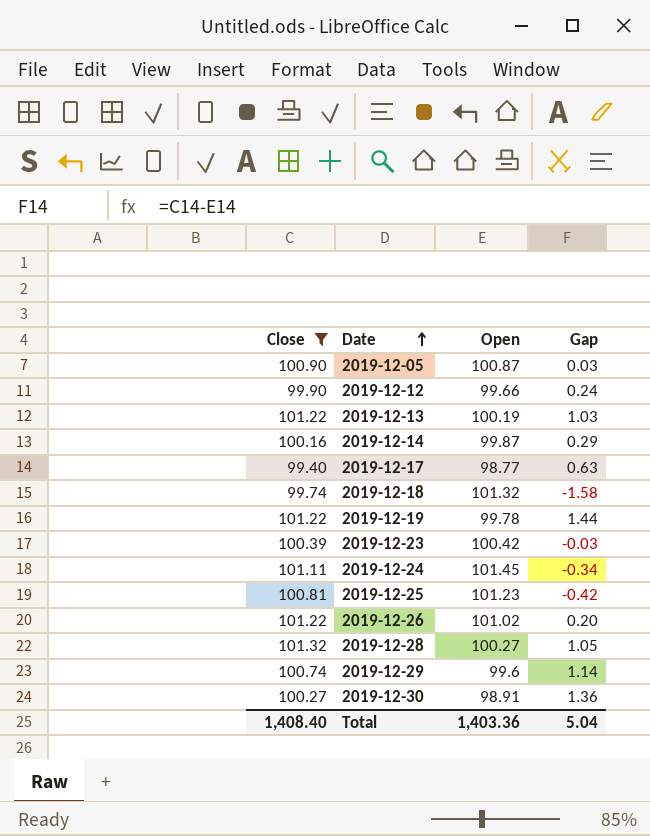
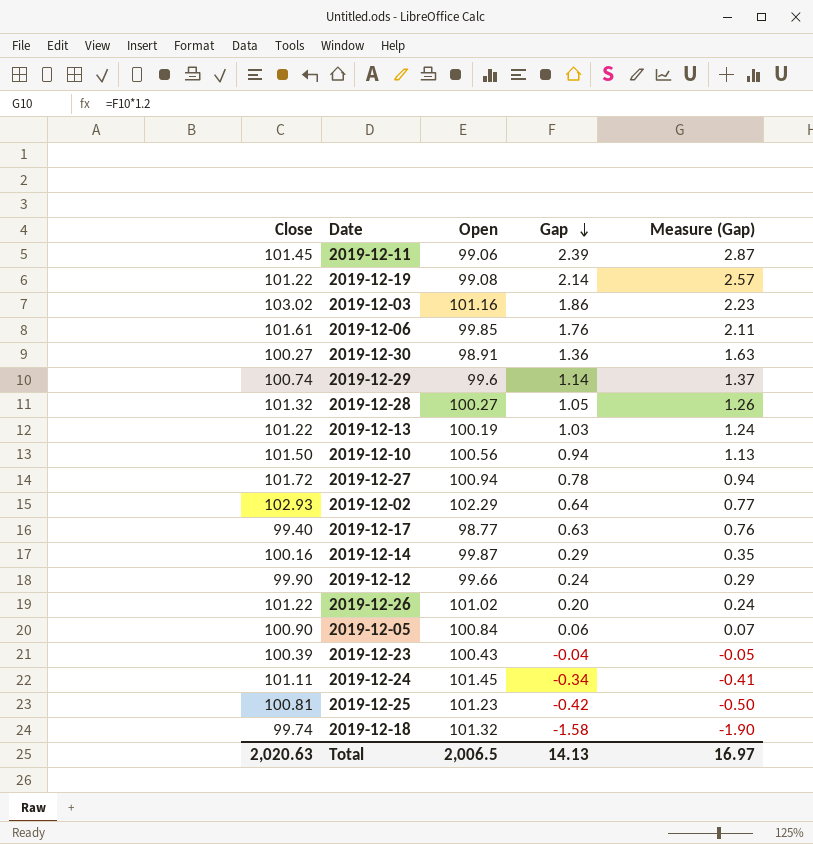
filter: Close <= 101.32 -> none
row order: Date ascending -> Gap descending
column Measure (Gap) | formula: none -> [Gap] * 1.2
2019-12-19 | Open: 99.78 -> 99.08
2019-12-19 | Gap: 1.44 -> 2.14
2019-12-05 | Open: 100.87 -> 100.84
2019-12-05 | Gap: 0.03 -> 0.06
2019-12-23 | Open: 100.42 -> 100.43
2019-12-23 | Gap: -0.03 -> -0.04
Total | Close: 1,408.40 -> 2,020.63
Total | Open: 1,403.36 -> 2,006.5
Total | Gap: 5.04 -> 14.13

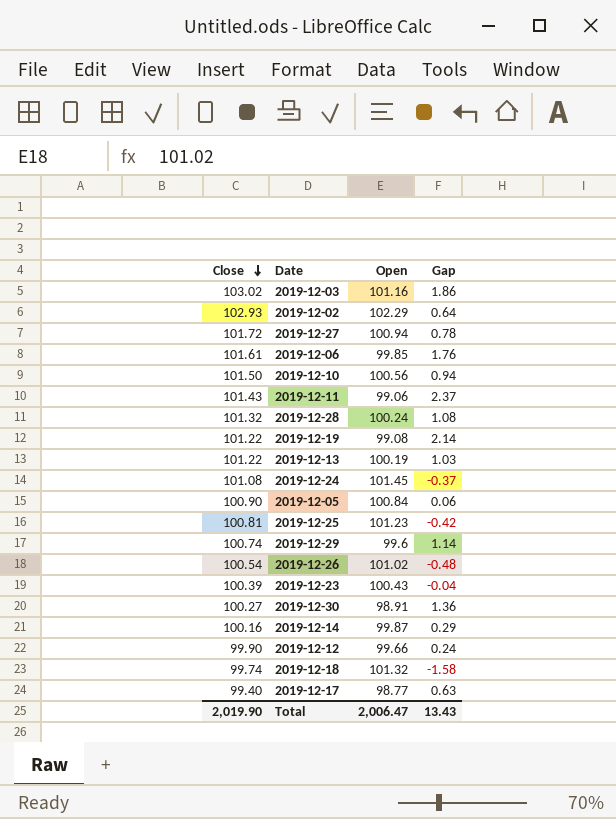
row order: Gap descending -> Close descending
column Measure (Gap) | formula: [Gap] * 1.2 -> none
2019-12-11 | Close: 101.45 -> 101.43
2019-12-11 | Gap: 2.39 -> 2.37
2019-12-28 | Open: 100.27 -> 100.24
2019-12-28 | Gap: 1.05 -> 1.08
2019-12-24 | Close: 101.11 -> 101.08
2019-12-24 | Gap: -0.34 -> -0.37
2019-12-26 | Close: 101.22 -> 100.54
2019-12-26 | Gap: 0.20 -> -0.48
Total | Close: 2,020.63 -> 2,019.90
Total | Open: 2,006.5 -> 2,006.47
Total | Gap: 14.13 -> 13.43

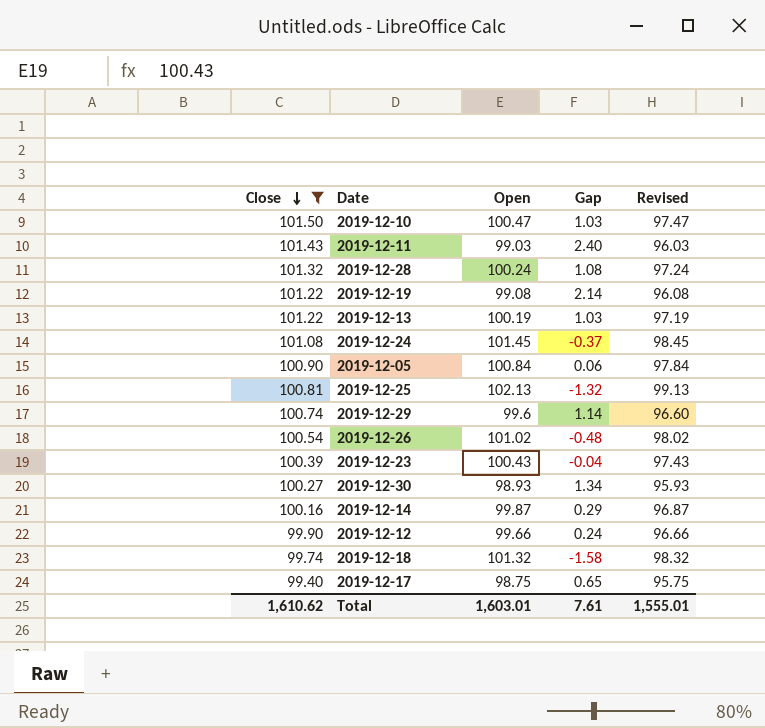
filter: none -> Close <= 101.50
column Revised | formula: none -> [Open] - 3
2019-12-10 | Open: 100.56 -> 100.47
2019-12-10 | Gap: 0.94 -> 1.03
2019-12-11 | Open: 99.06 -> 99.03
2019-12-11 | Gap: 2.37 -> 2.40
2019-12-25 | Open: 101.23 -> 102.13
2019-12-25 | Gap: -0.42 -> -1.32
2019-12-30 | Open: 98.91 -> 98.93
2019-12-30 | Gap: 1.36 -> 1.34
2019-12-17 | Open: 98.77 -> 98.75
2019-12-17 | Gap: 0.63 -> 0.65
Total | Close: 2,019.90 -> 1,610.62
Total | Open: 2,006.47 -> 1,603.01
Total | Gap: 13.43 -> 7.61

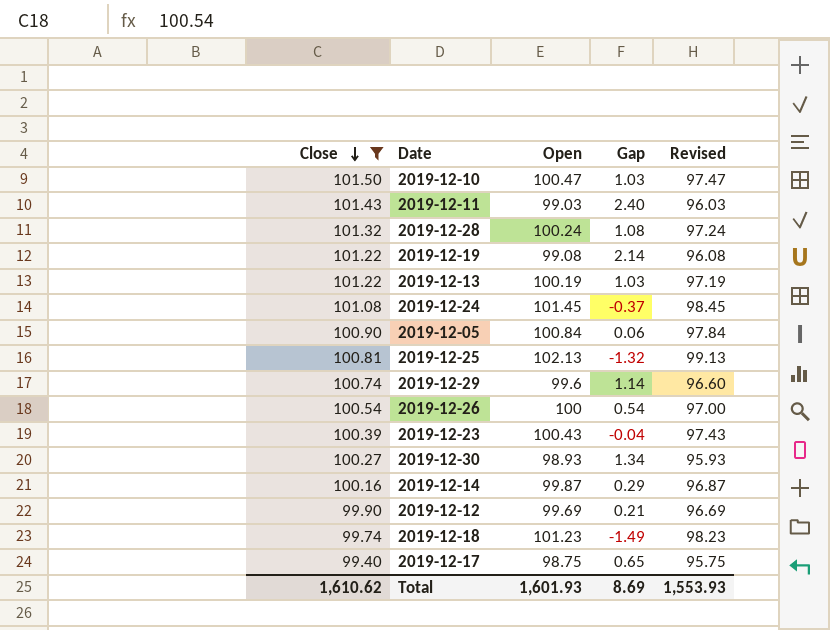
2019-12-26 | Open: 101.02 -> 100
2019-12-26 | Gap: -0.48 -> 0.54
2019-12-26 | Revised: 98.02 -> 97.00
2019-12-12 | Open: 99.66 -> 99.69
2019-12-12 | Gap: 0.24 -> 0.21
2019-12-12 | Revised: 96.66 -> 96.69
2019-12-18 | Open: 101.32 -> 101.23
2019-12-18 | Gap: -1.58 -> -1.49
2019-12-18 | Revised: 98.32 -> 98.23
Total | Open: 1,603.01 -> 1,601.93
Total | Gap: 7.61 -> 8.69
Total | Revised: 1,555.01 -> 1,553.93

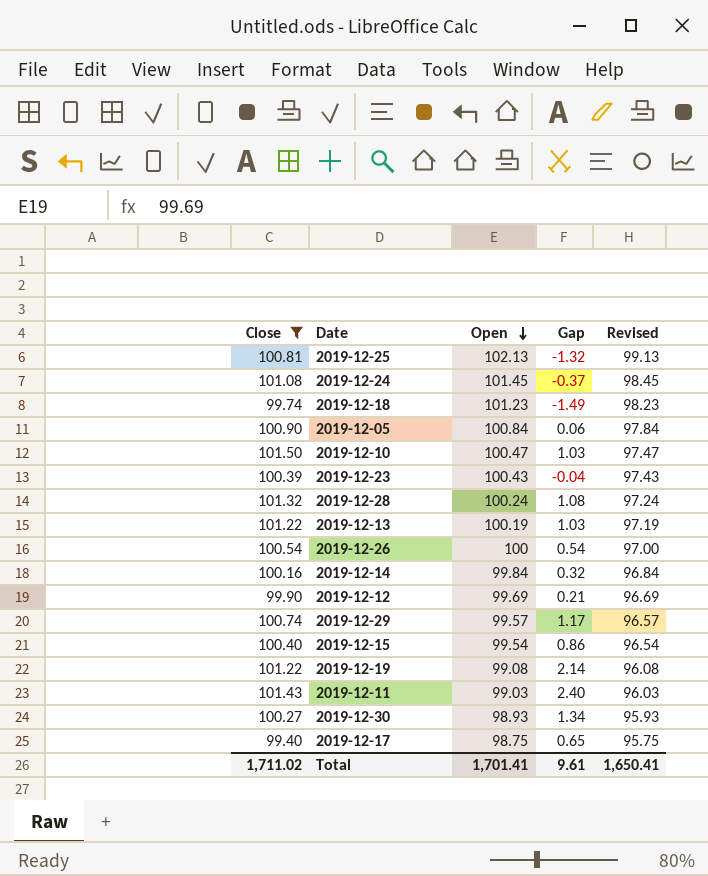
row order: Close descending -> Open descending
2019-12-14 | Open: 99.87 -> 99.84
2019-12-14 | Gap: 0.29 -> 0.32
2019-12-14 | Revised: 96.87 -> 96.84
2019-12-29 | Open: 99.6 -> 99.57
2019-12-29 | Gap: 1.14 -> 1.17
2019-12-29 | Revised: 96.60 -> 96.57
row 2019-12-15: none -> 100.40 | 99.54 | 0.86 | 96.54
Total | Close: 1,610.62 -> 1,711.02
Total | Open: 1,601.93 -> 1,701.41
Total | Gap: 8.69 -> 9.61
Total | Revised: 1,553.93 -> 1,650.41

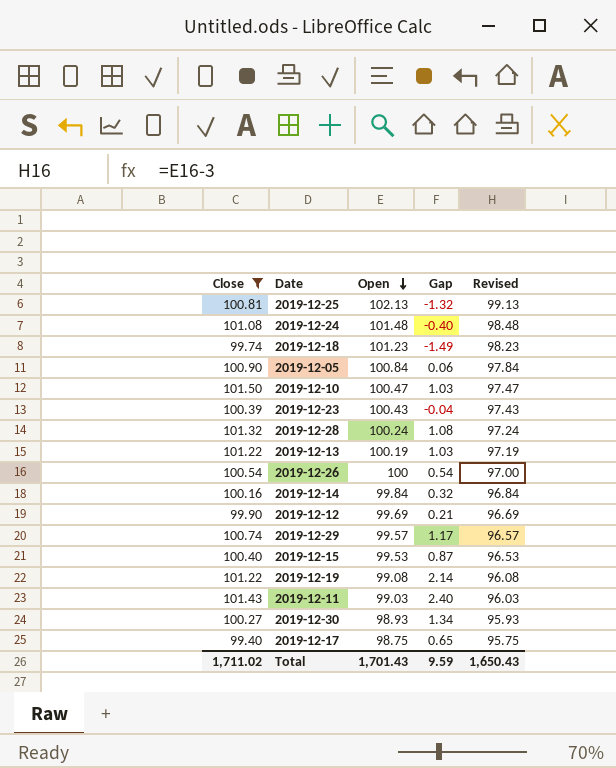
2019-12-24 | Open: 101.45 -> 101.48
2019-12-24 | Gap: -0.37 -> -0.40
2019-12-24 | Revised: 98.45 -> 98.48
2019-12-15 | Open: 99.54 -> 99.53
2019-12-15 | Gap: 0.86 -> 0.87
2019-12-15 | Revised: 96.54 -> 96.53
Total | Open: 1,701.41 -> 1,701.43
Total | Gap: 9.61 -> 9.59
Total | Revised: 1,650.41 -> 1,650.43

